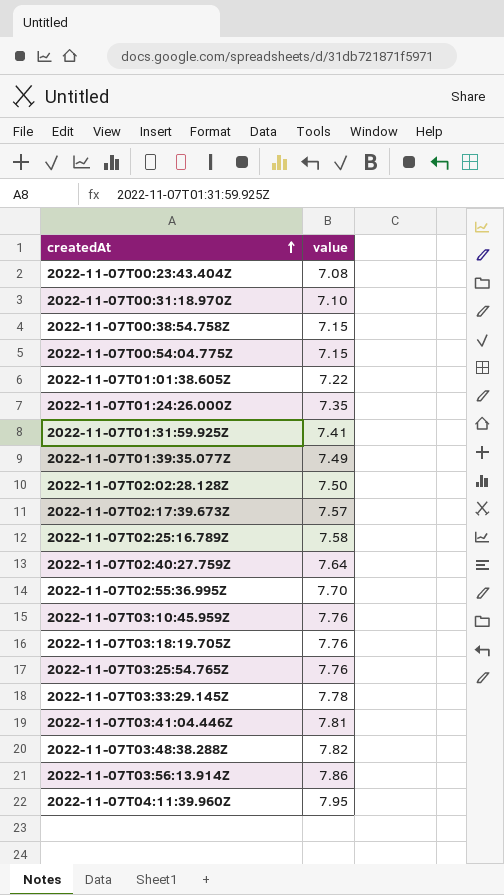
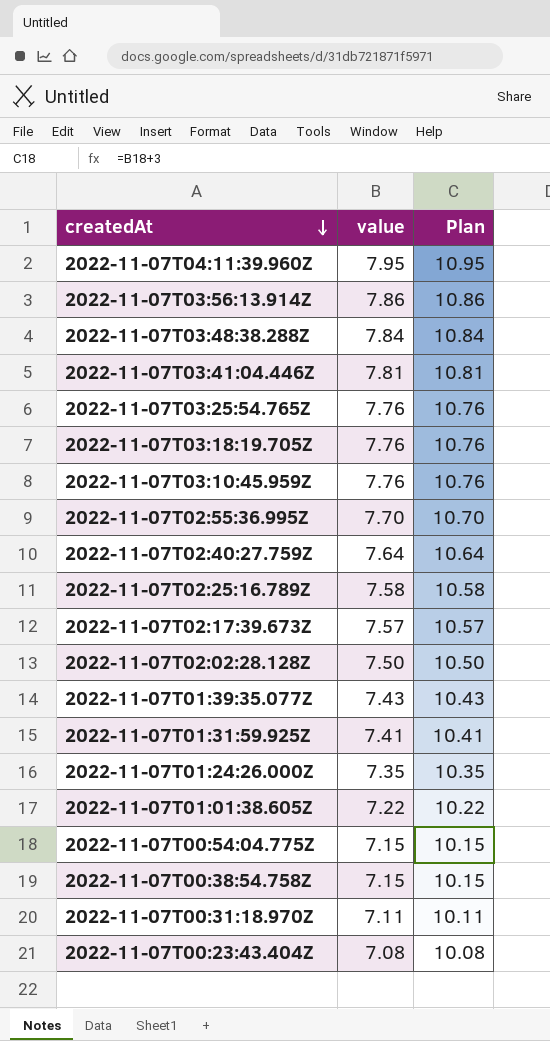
row order: createdAt ascending -> createdAt descending
column Plan | formula: none -> [value] + 3
row 2022-11-07T03:33:29.145Z: 7.78 -> none
2022-11-07T03:48:38.288Z | value: 7.82 -> 7.84
2022-11-07T01:39:35.077Z | value: 7.49 -> 7.43
2022-11-07T00:31:18.970Z | value: 7.10 -> 7.11

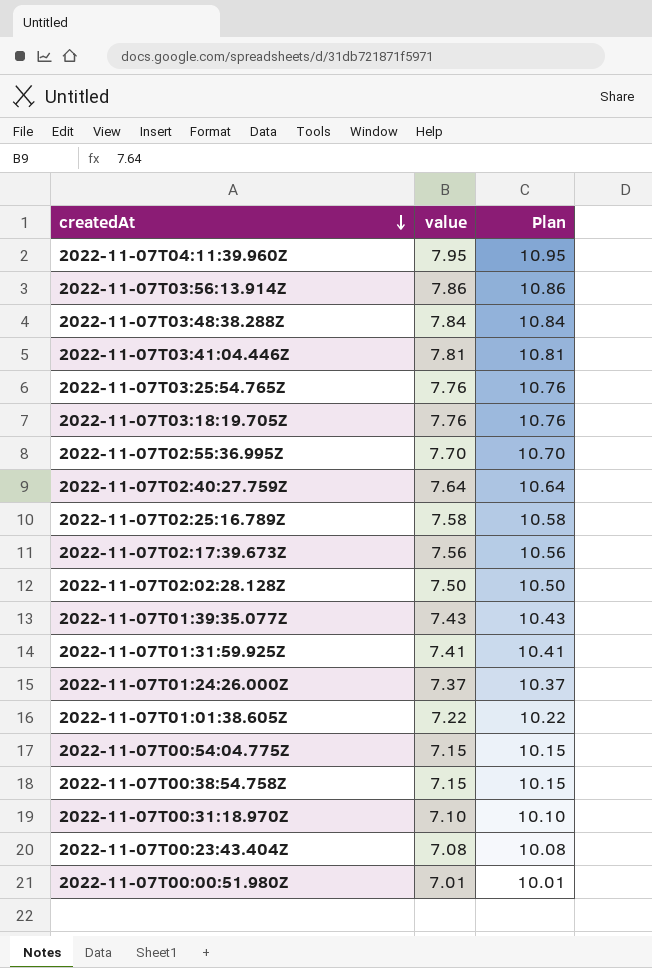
row 2022-11-07T03:10:45.959Z: 7.76 | 10.76 -> none
2022-11-07T02:17:39.673Z | value: 7.57 -> 7.56
2022-11-07T02:17:39.673Z | Plan: 10.57 -> 10.56
2022-11-07T01:24:26.000Z | value: 7.35 -> 7.37
2022-11-07T01:24:26.000Z | Plan: 10.35 -> 10.37
2022-11-07T00:31:18.970Z | value: 7.11 -> 7.10
2022-11-07T00:31:18.970Z | Plan: 10.11 -> 10.10
row 2022-11-07T00:00:51.980Z: none -> 7.01 | 10.01

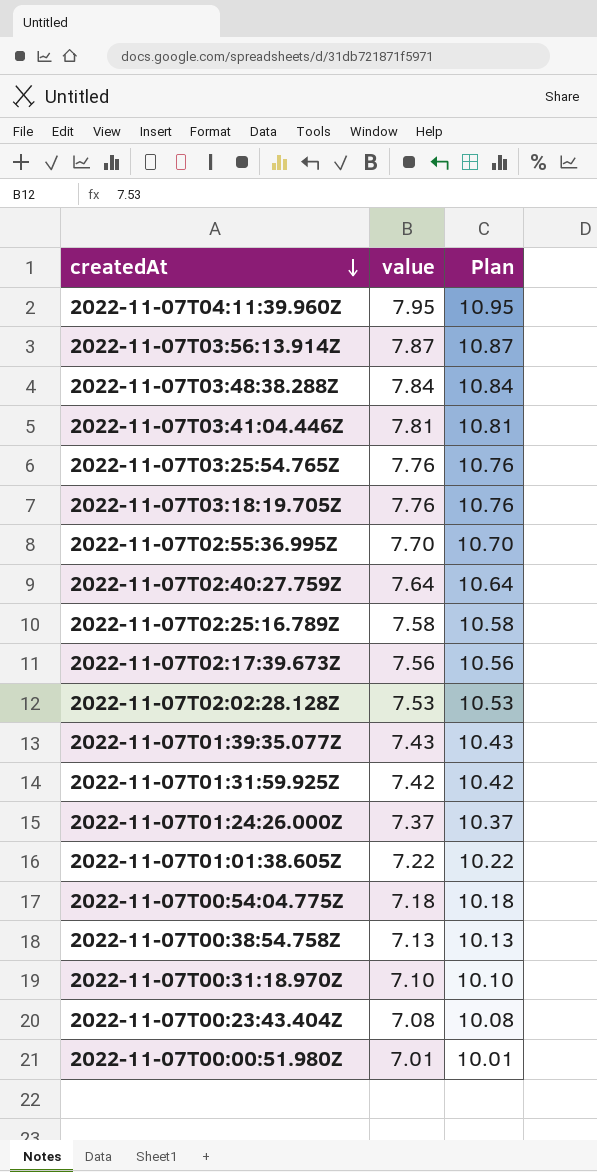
2022-11-07T03:56:13.914Z | value: 7.86 -> 7.87
2022-11-07T03:56:13.914Z | Plan: 10.86 -> 10.87
2022-11-07T02:02:28.128Z | value: 7.50 -> 7.53
2022-11-07T02:02:28.128Z | Plan: 10.50 -> 10.53
2022-11-07T01:31:59.925Z | value: 7.41 -> 7.42
2022-11-07T01:31:59.925Z | Plan: 10.41 -> 10.42
2022-11-07T00:54:04.775Z | value: 7.15 -> 7.18
2022-11-07T00:54:04.775Z | Plan: 10.15 -> 10.18
2022-11-07T00:38:54.758Z | value: 7.15 -> 7.13
2022-11-07T00:38:54.758Z | Plan: 10.15 -> 10.13

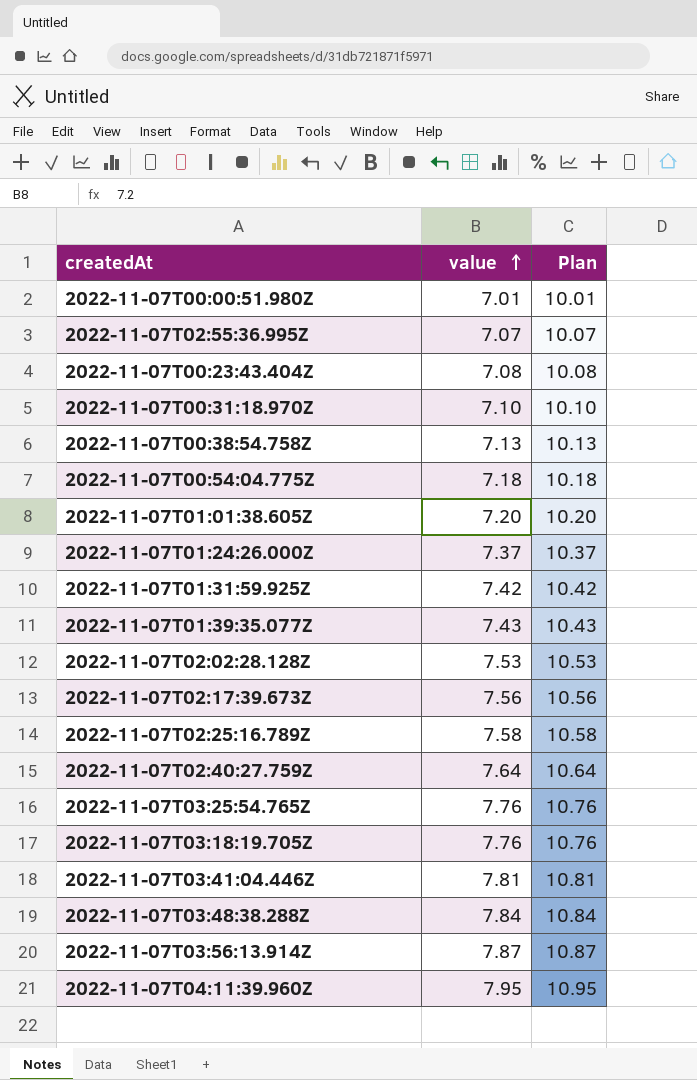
row order: createdAt descending -> value ascending
2022-11-07T02:55:36.995Z | value: 7.70 -> 7.07
2022-11-07T02:55:36.995Z | Plan: 10.70 -> 10.07
2022-11-07T01:01:38.605Z | value: 7.22 -> 7.20
2022-11-07T01:01:38.605Z | Plan: 10.22 -> 10.20

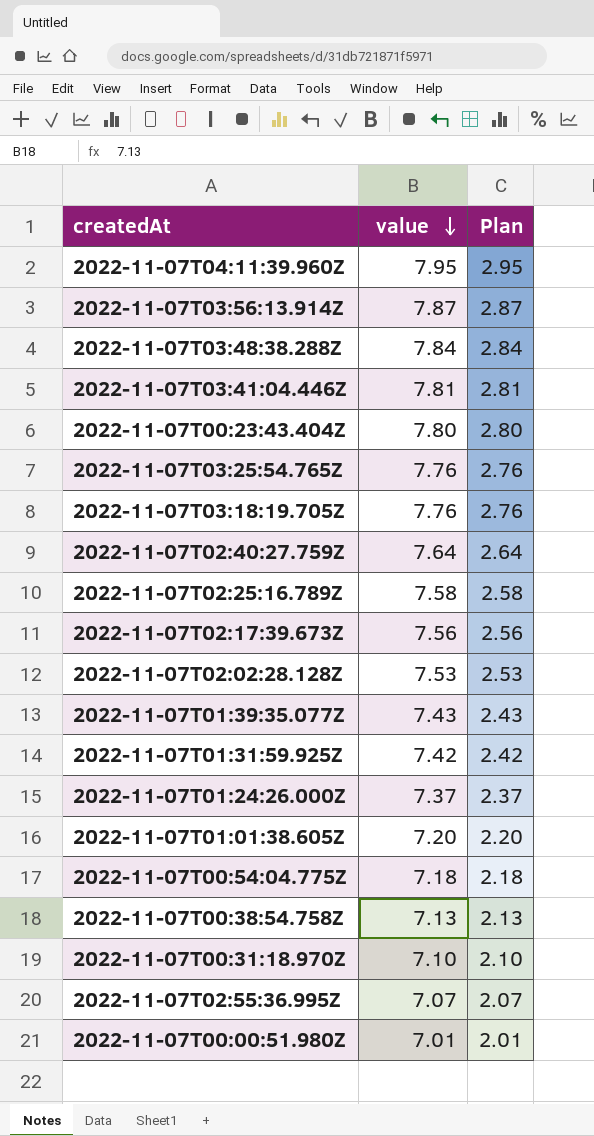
row order: value ascending -> value descending
column Plan | formula: [value] + 3 -> [value] - 5
2022-11-07T00:23:43.404Z | value: 7.08 -> 7.80

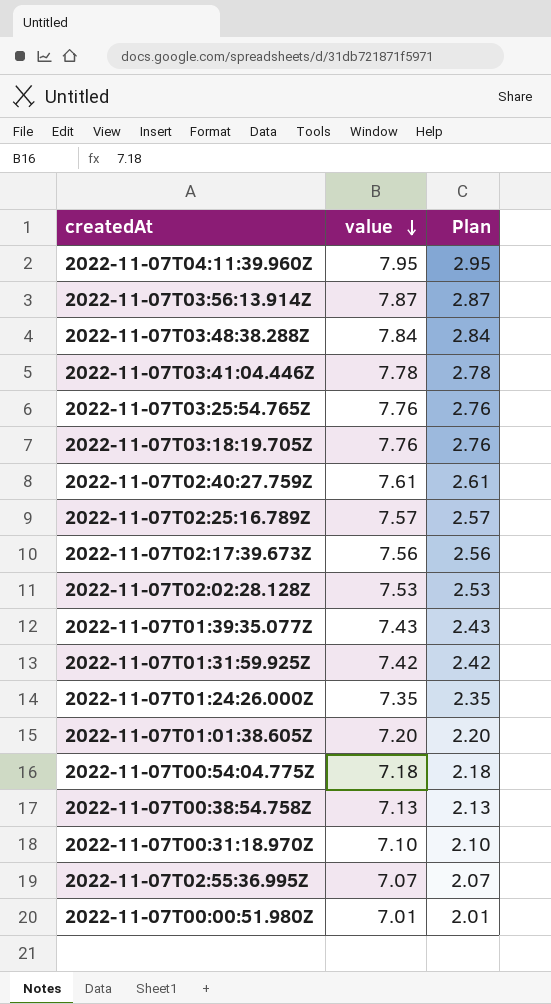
row 2022-11-07T00:23:43.404Z: 7.80 | 2.80 -> none
2022-11-07T03:41:04.446Z | value: 7.81 -> 7.78
2022-11-07T03:41:04.446Z | Plan: 2.81 -> 2.78
2022-11-07T02:40:27.759Z | value: 7.64 -> 7.61
2022-11-07T02:40:27.759Z | Plan: 2.64 -> 2.61
2022-11-07T02:25:16.789Z | value: 7.58 -> 7.57
2022-11-07T02:25:16.789Z | Plan: 2.58 -> 2.57
2022-11-07T01:24:26.000Z | value: 7.37 -> 7.35
2022-11-07T01:24:26.000Z | Plan: 2.37 -> 2.35

